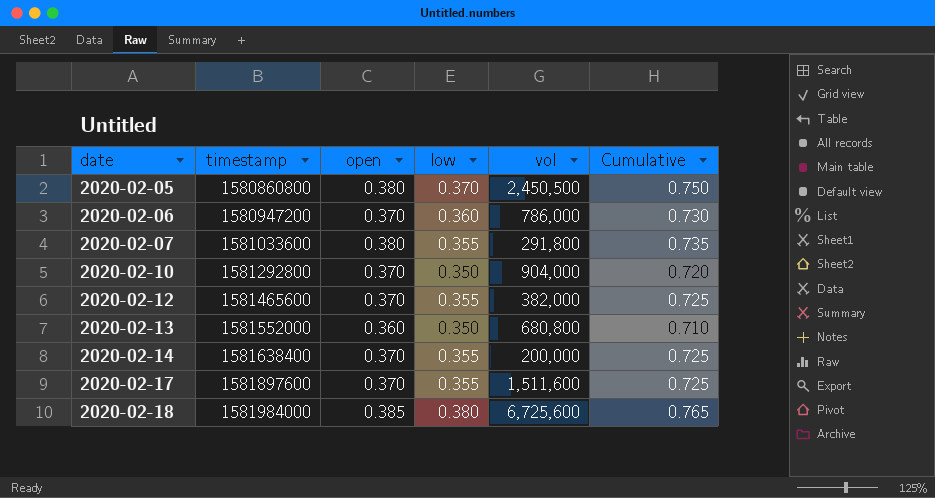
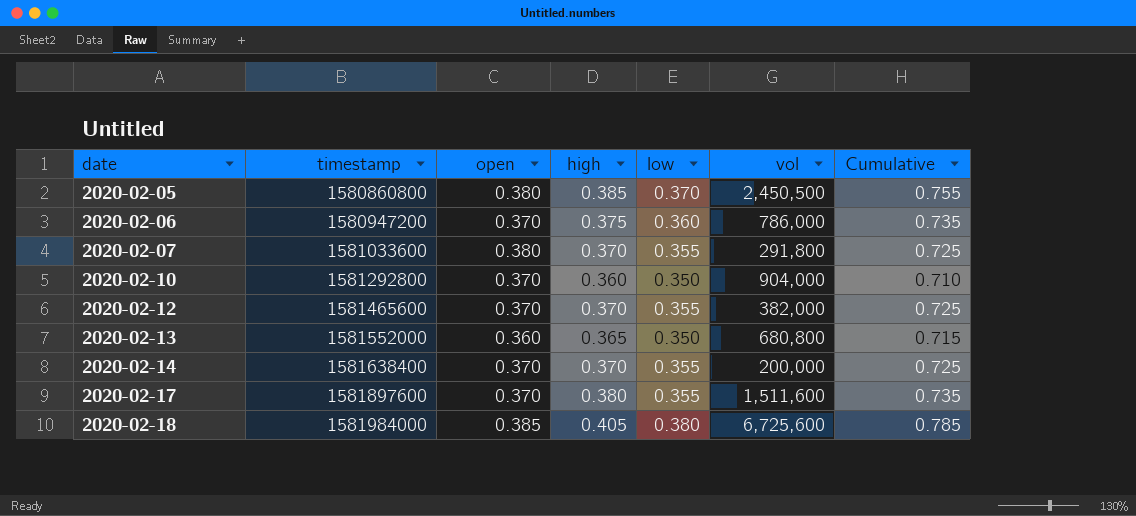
column high | position: none -> 4
column Cumulative | formula: [open] + [low] -> [high] + [low]

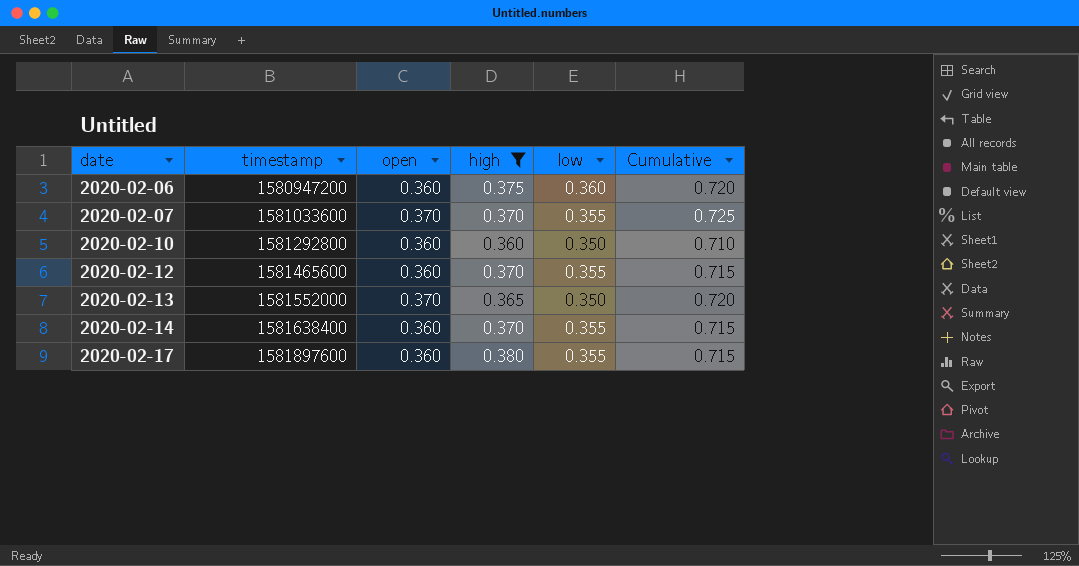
filter: none -> high <= 0.380
column vol | position: 6 -> none
column Cumulative | formula: [high] + [low] -> [open] + [low]
2020-02-06 | open: 0.370 -> 0.360
2020-02-07 | open: 0.380 -> 0.370
2020-02-10 | open: 0.370 -> 0.360
2020-02-12 | open: 0.370 -> 0.360
2020-02-13 | open: 0.360 -> 0.370
2020-02-14 | open: 0.370 -> 0.360
2020-02-17 | open: 0.370 -> 0.360

